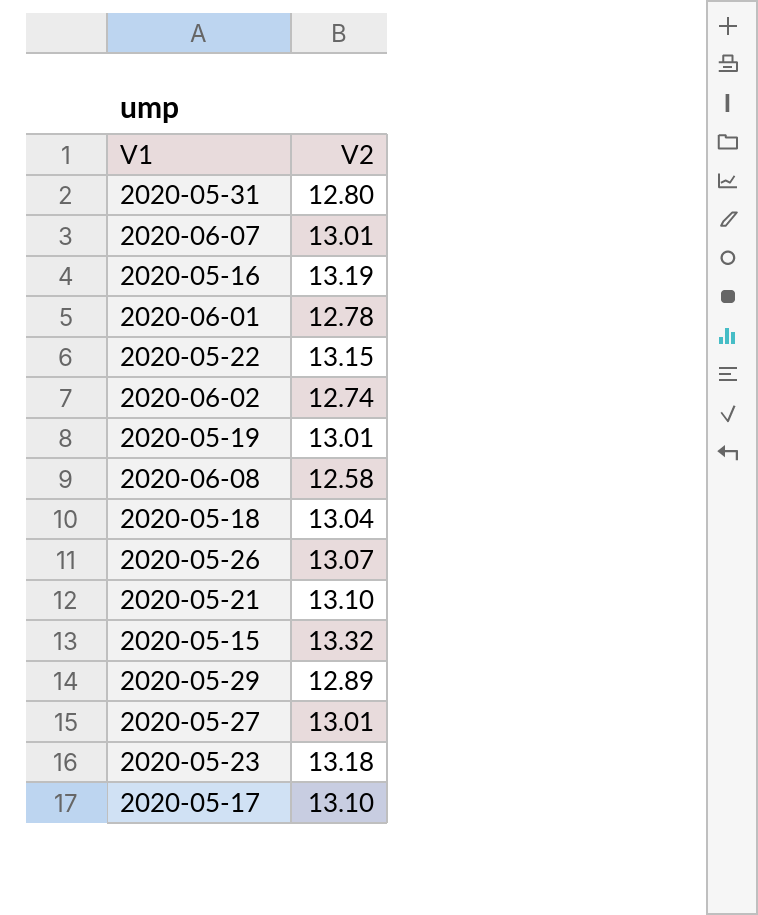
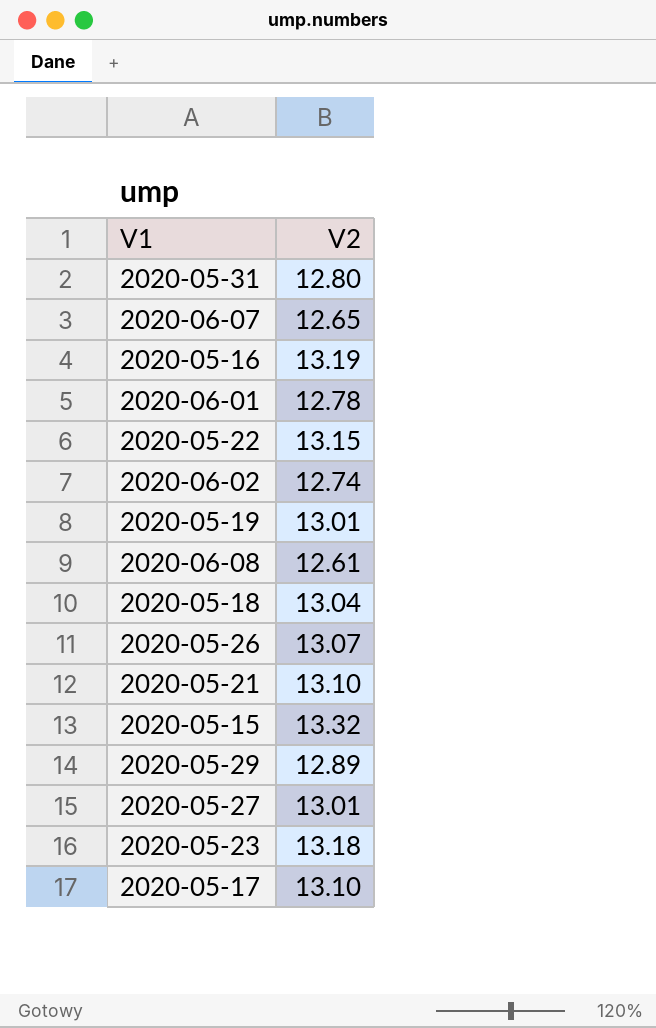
2020-06-07 | V2: 13.01 -> 12.65
2020-06-08 | V2: 12.58 -> 12.61

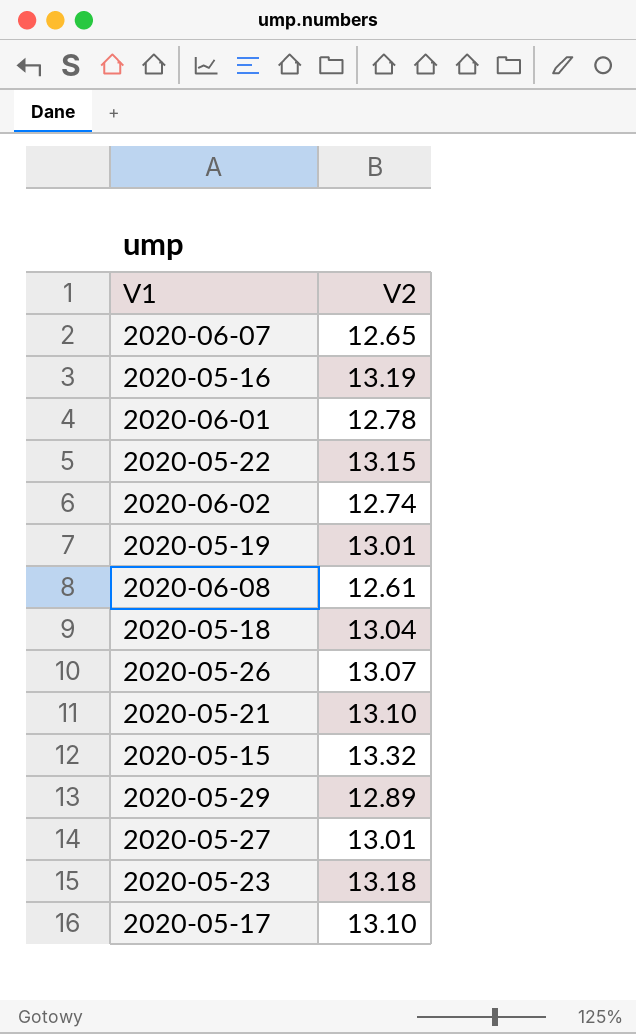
row 2020-05-31: 12.80 -> none

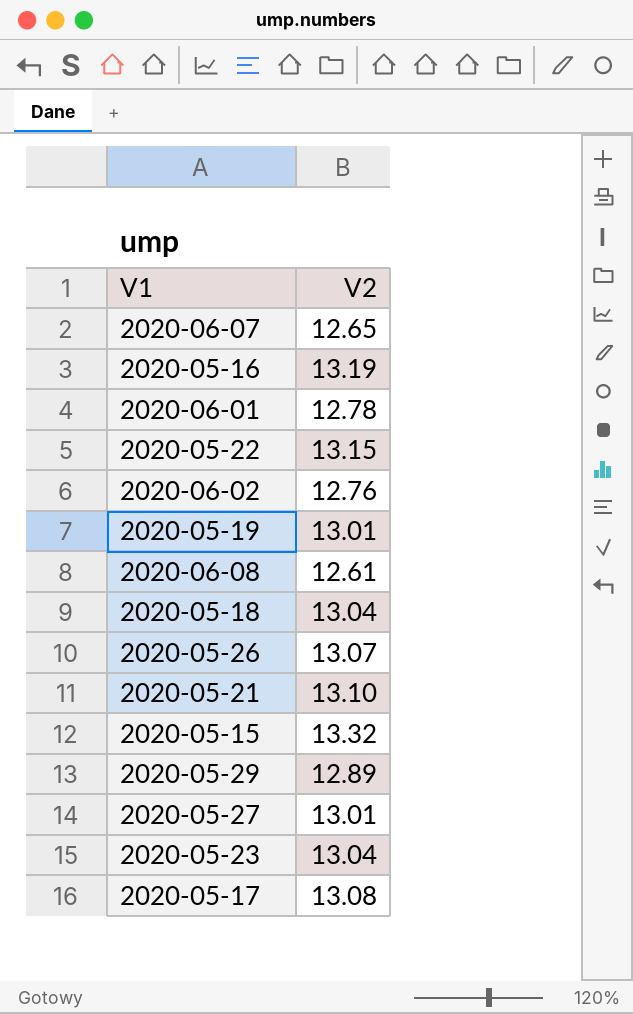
2020-06-02 | V2: 12.74 -> 12.76
2020-05-23 | V2: 13.18 -> 13.04
2020-05-17 | V2: 13.10 -> 13.08

